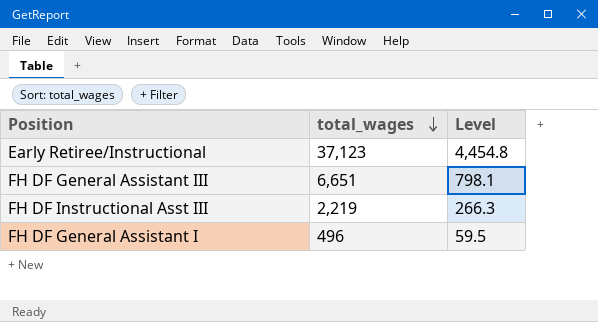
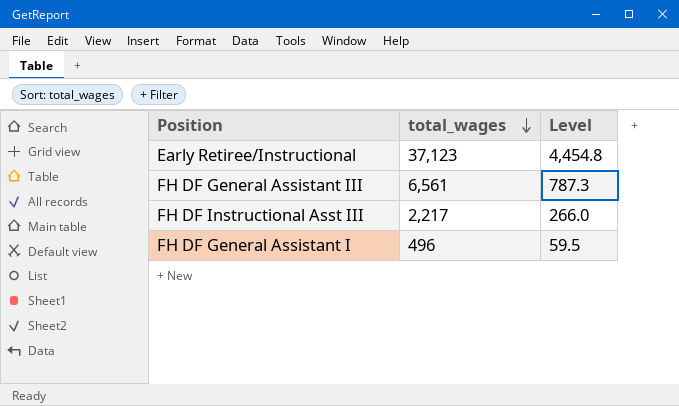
FH DF General Assistant III | total_wages: 6,651 -> 6,561
FH DF General Assistant III | Level: 798.1 -> 787.3
FH DF Instructional Asst III | total_wages: 2,219 -> 2,217
FH DF Instructional Asst III | Level: 266.3 -> 266.0

